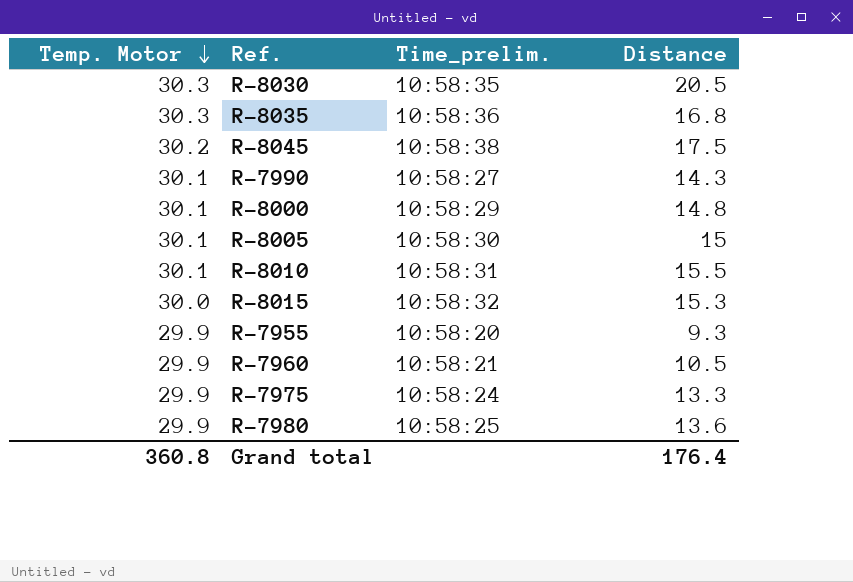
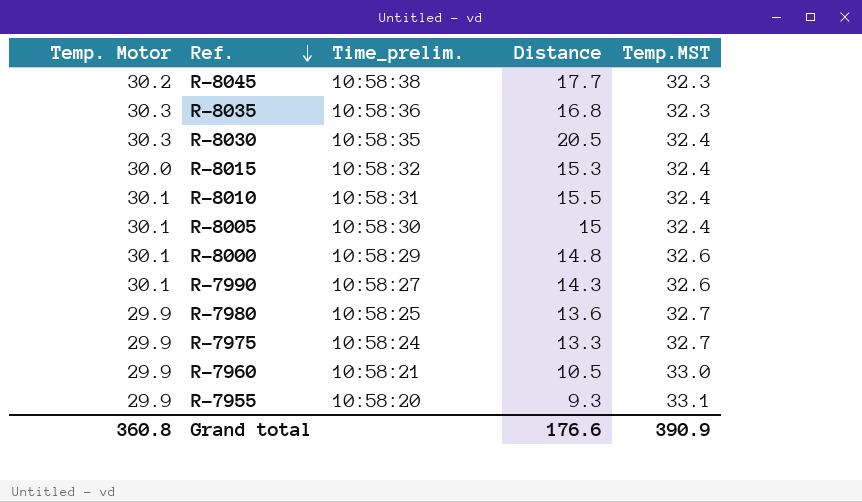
row order: Temp. Motor descending -> Ref. descending
column Temp.MST | position: none -> 5
R-8045 | Distance: 17.5 -> 17.7
Grand total | Distance: 176.4 -> 176.6

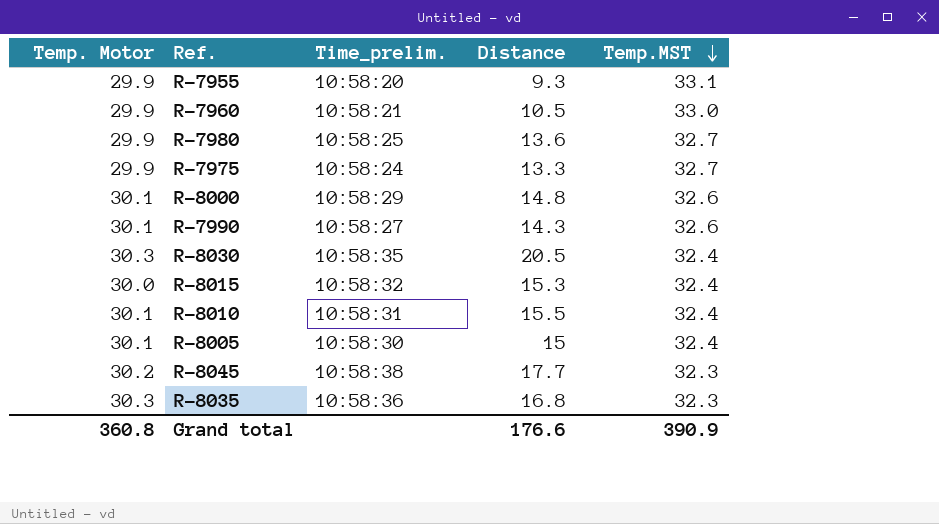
row order: Ref. descending -> Temp.MST descending

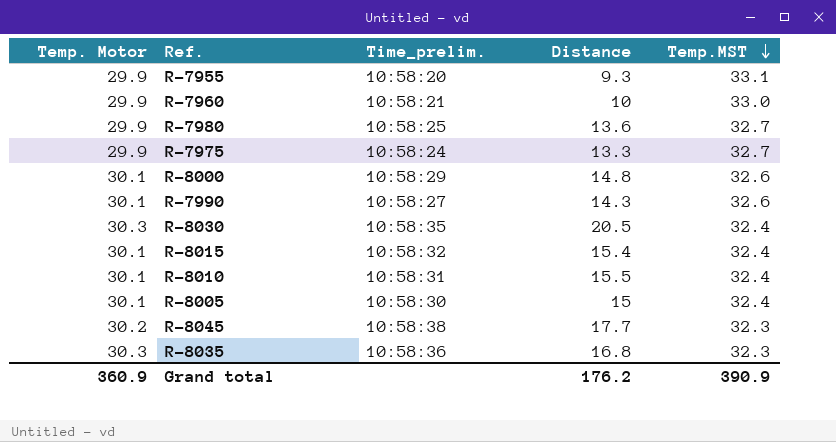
R-7960 | Distance: 10.5 -> 10
R-8015 | Temp. Motor: 30.0 -> 30.1
R-8015 | Distance: 15.3 -> 15.4
Grand total | Temp. Motor: 360.8 -> 360.9
Grand total | Distance: 176.6 -> 176.2

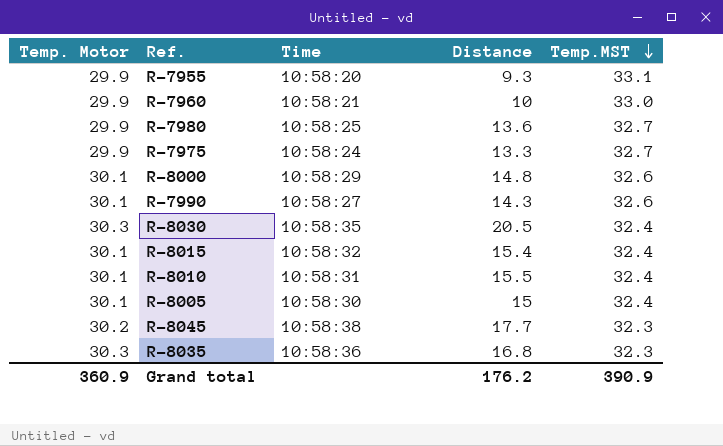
column name: Time_prelim. -> Time

